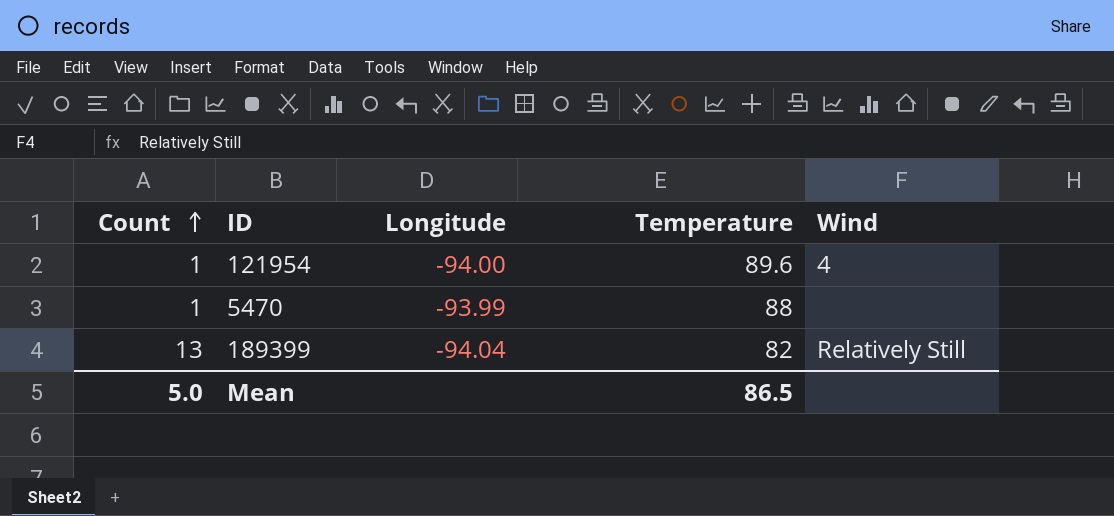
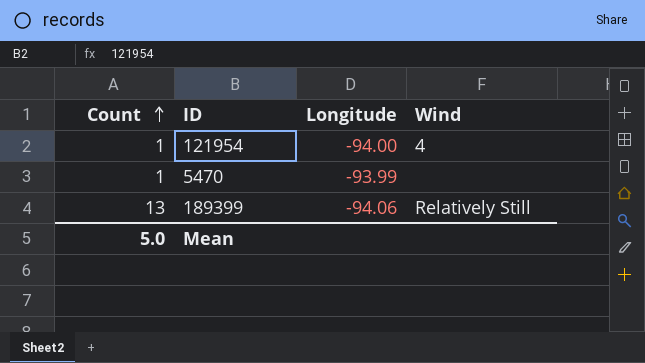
column Temperature | position: 4 -> none
189399 | Longitude: -94.04 -> -94.06

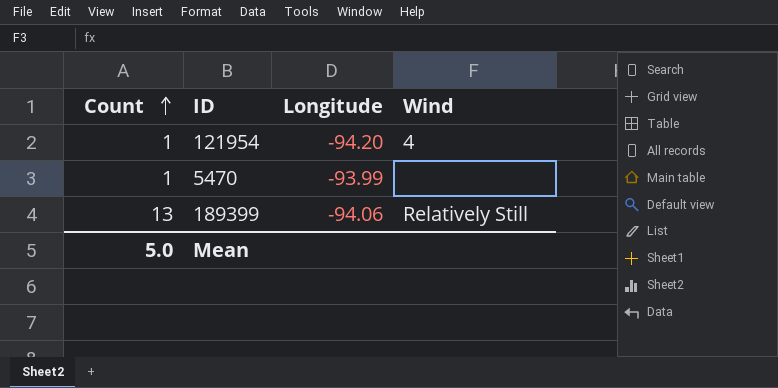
121954 | Longitude: -94.00 -> -94.20

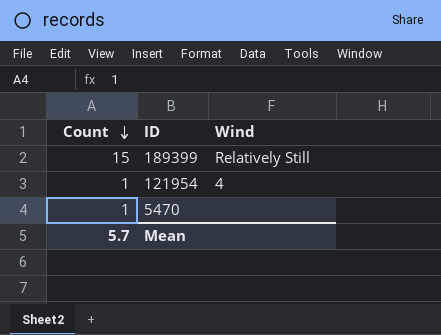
row order: Count ascending -> Count descending
column Longitude | position: 3 -> none
189399 | Count: 13 -> 15
Mean | Count: 5.0 -> 5.7

